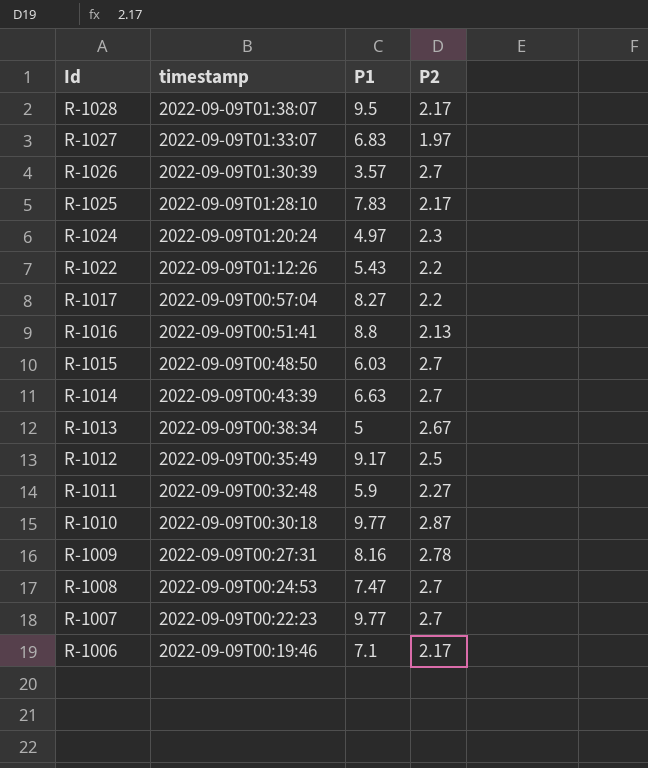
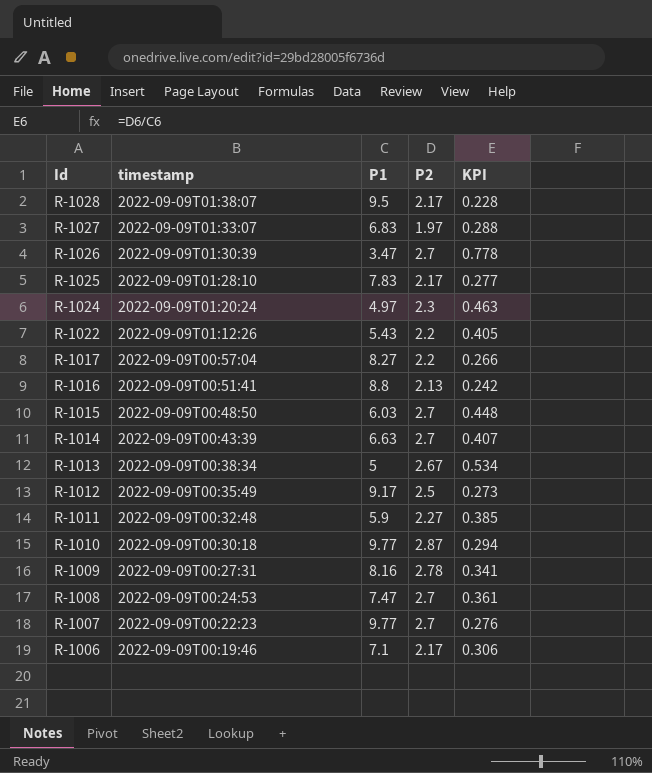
column KPI | formula: none -> [P2] / [P1]
R-1026 | P1: 3.57 -> 3.47

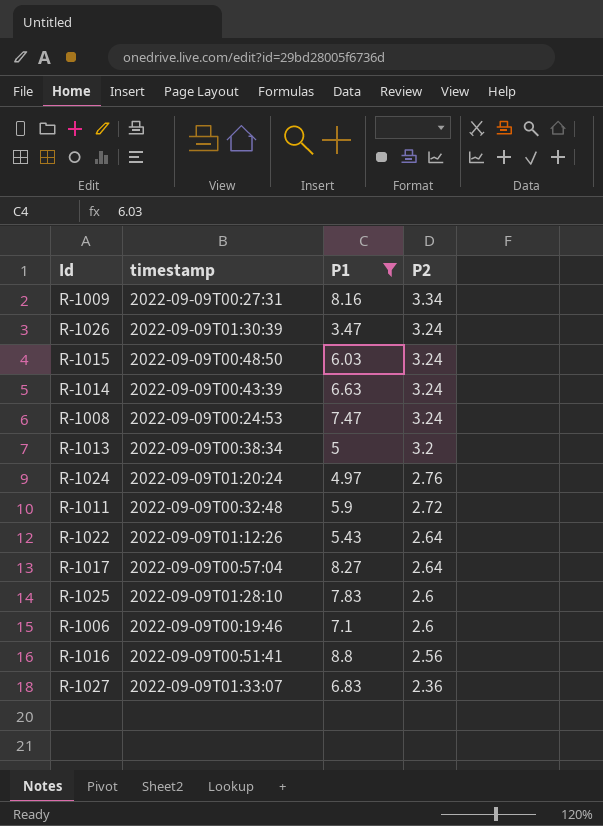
filter: none -> P1 <= 8.8
row order: Id descending -> P2 descending
column KPI | formula: [P2] / [P1] -> none
R-1009 | P2: 2.78 -> 3.34
R-1026 | P2: 2.7 -> 3.24
R-1015 | P2: 2.7 -> 3.24
R-1014 | P2: 2.7 -> 3.24
R-1008 | P2: 2.7 -> 3.24
R-1013 | P2: 2.67 -> 3.2
R-1024 | P2: 2.3 -> 2.76
R-1011 | P2: 2.27 -> 2.72
R-1022 | P2: 2.2 -> 2.64
R-1017 | P2: 2.2 -> 2.64
R-1025 | P2: 2.17 -> 2.6
R-1006 | P2: 2.17 -> 2.6
R-1016 | P2: 2.13 -> 2.56
R-1027 | P2: 1.97 -> 2.36

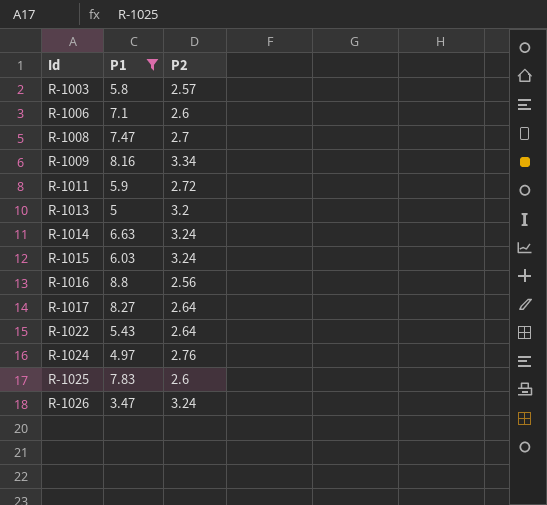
row order: P2 descending -> Id ascending
column timestamp | position: 2 -> none
row R-1027: 2022-09-09T01:33:07 | 6.83 | 2.36 -> none
row R-1003: none -> 5.8 | 2.57
R-1008 | P2: 3.24 -> 2.7

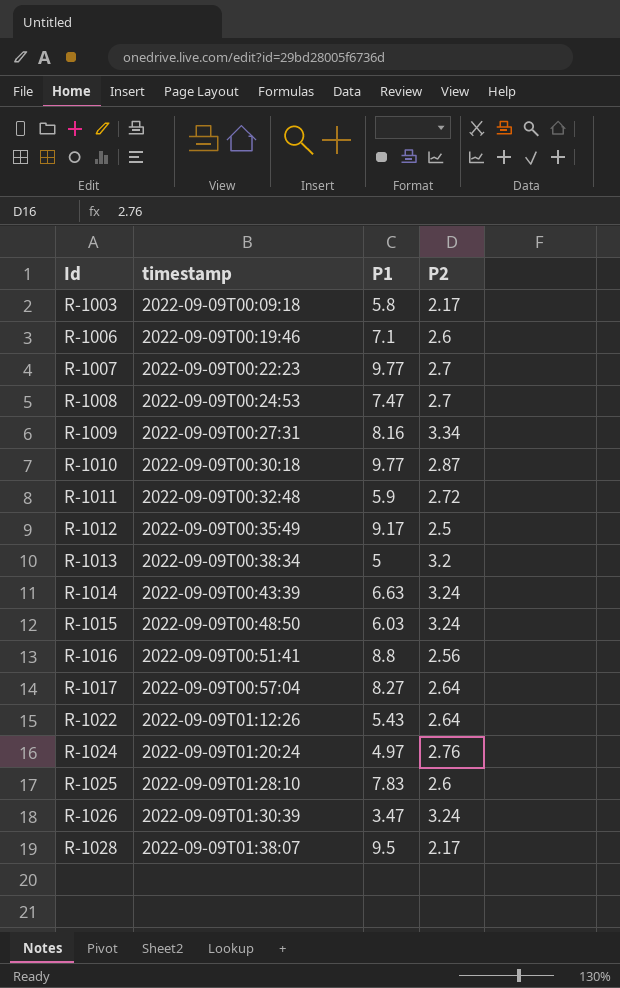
filter: P1 <= 8.8 -> none
column timestamp | position: none -> 2
R-1003 | P2: 2.57 -> 2.17

